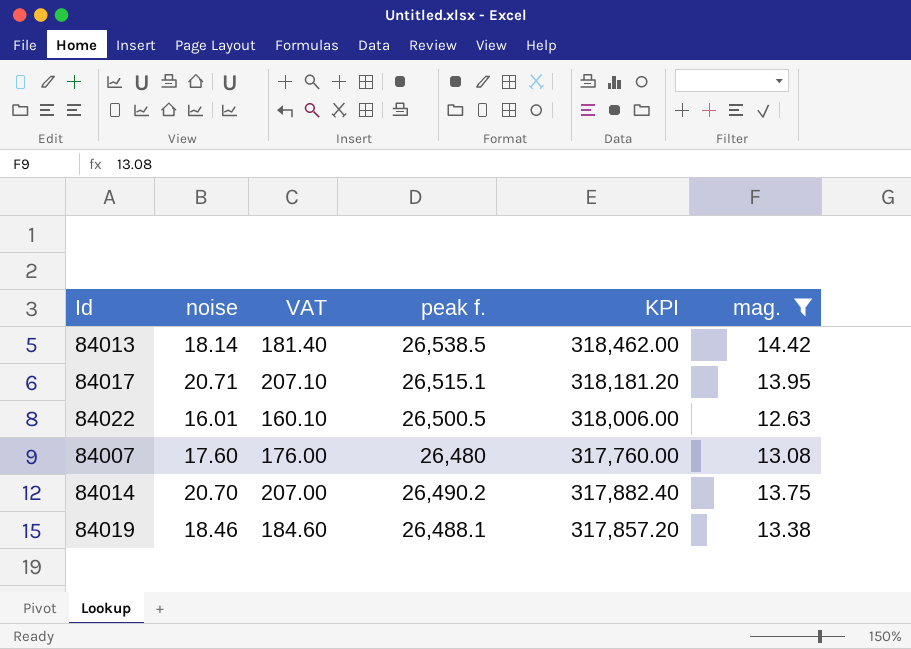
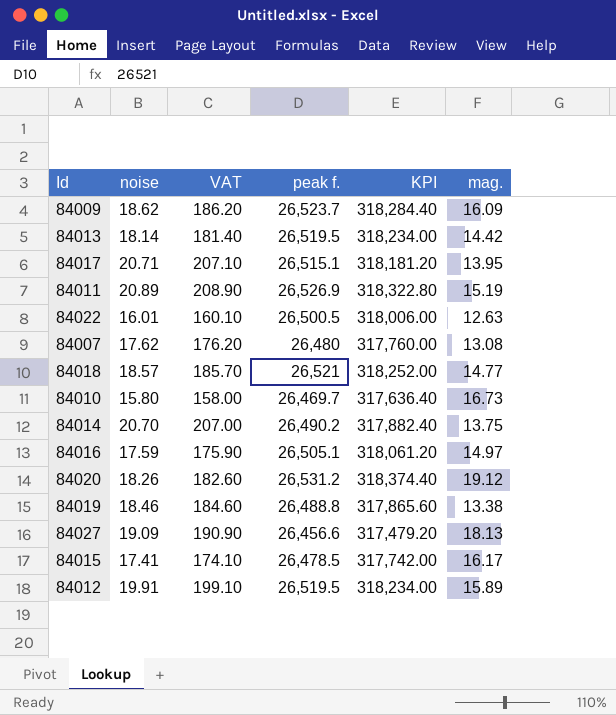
filter: mag. <= 14.42 -> none
84013 | peak f.: 26,538.5 -> 26,519.5
84013 | KPI: 318,462.00 -> 318,234.00
84007 | noise: 17.60 -> 17.62
84007 | VAT: 176.00 -> 176.20
84019 | peak f.: 26,488.1 -> 26,488.8
84019 | KPI: 317,857.20 -> 317,865.60

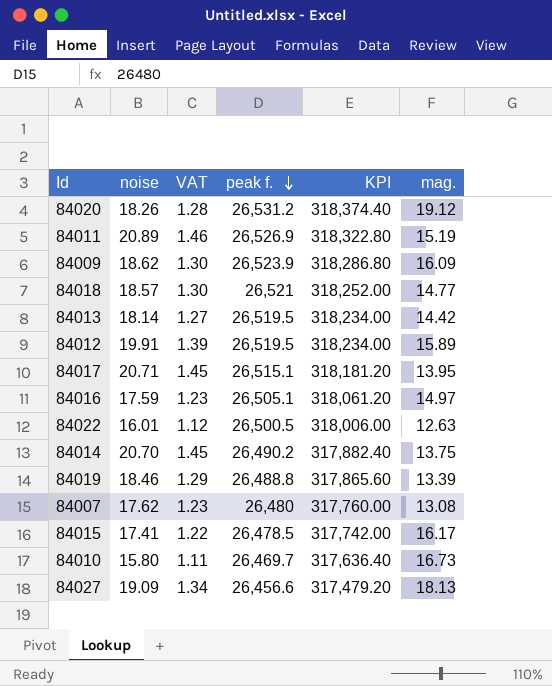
row order: none -> peak f. descending
column VAT | formula: [noise] * 10 -> [noise] * 0.07
84009 | peak f.: 26,523.7 -> 26,523.9
84009 | KPI: 318,284.40 -> 318,286.80
84019 | mag.: 13.38 -> 13.39

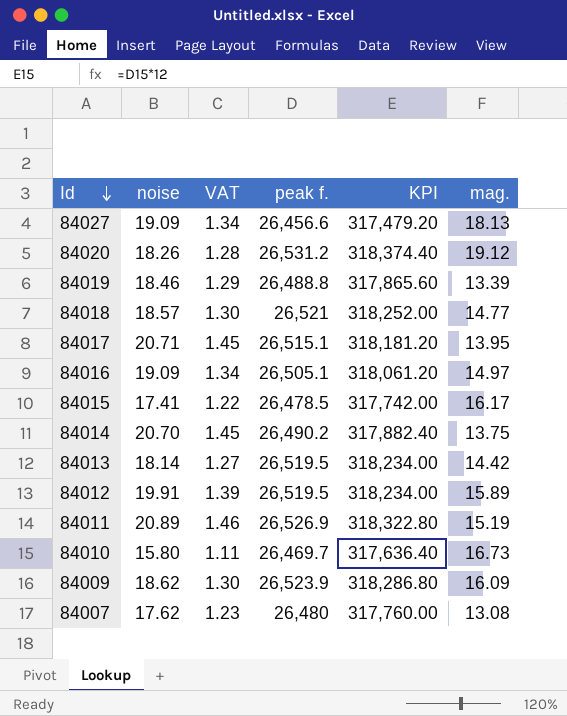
row order: peak f. descending -> Id descending
row 84022: 16.01 | 1.12 | 26,500.5 | 318,006.00 | 12.63 -> none
84016 | noise: 17.59 -> 19.09
84016 | VAT: 1.23 -> 1.34

